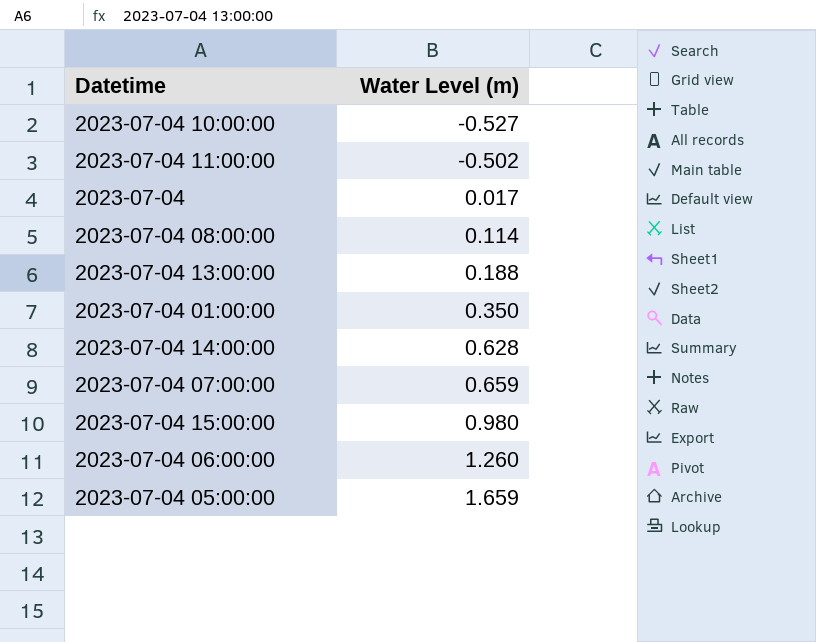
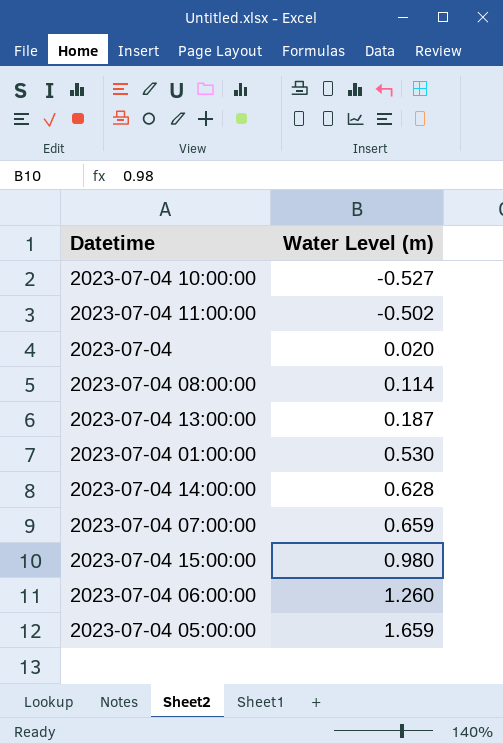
2023-07-04 | Water Level (m): 0.017 -> 0.020
2023-07-04 13:00:00 | Water Level (m): 0.188 -> 0.187
2023-07-04 01:00:00 | Water Level (m): 0.350 -> 0.530

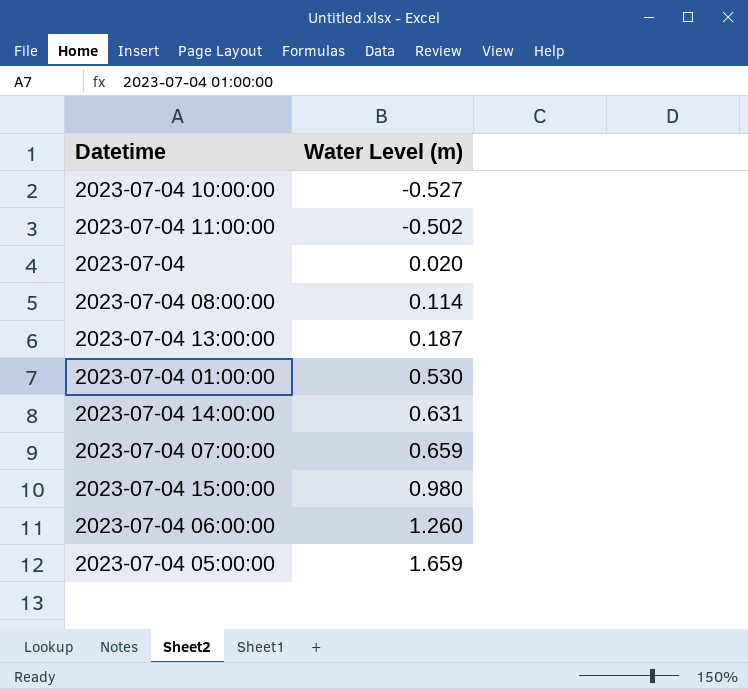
2023-07-04 14:00:00 | Water Level (m): 0.628 -> 0.631

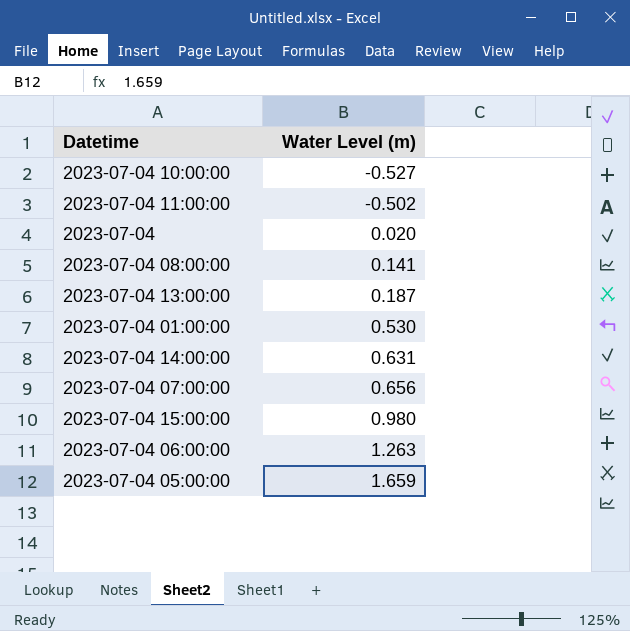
2023-07-04 08:00:00 | Water Level (m): 0.114 -> 0.141
2023-07-04 07:00:00 | Water Level (m): 0.659 -> 0.656
2023-07-04 06:00:00 | Water Level (m): 1.260 -> 1.263

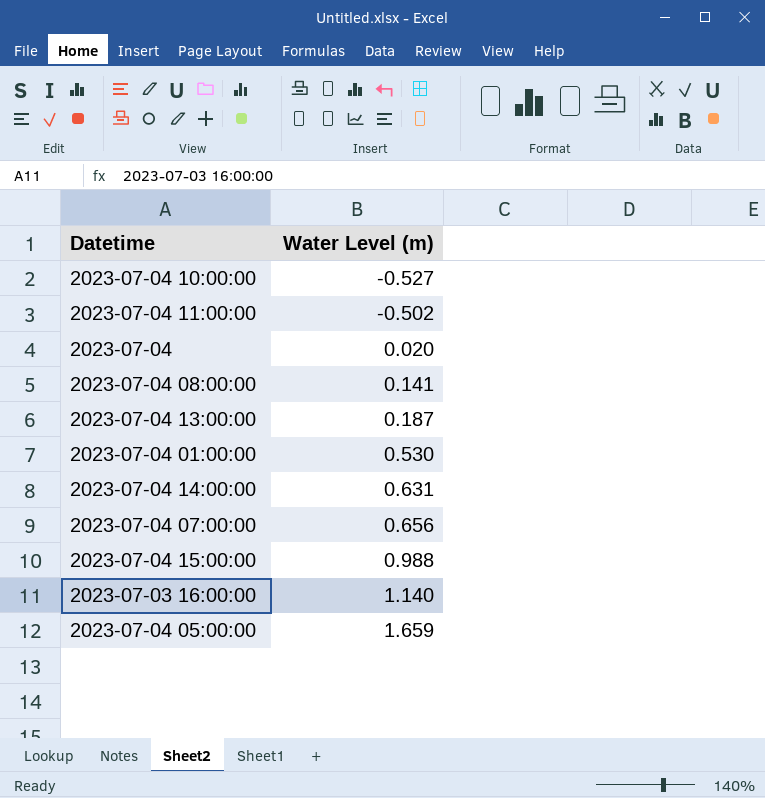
row 2023-07-04 06:00:00: 1.263 -> none
2023-07-04 15:00:00 | Water Level (m): 0.980 -> 0.988
row 2023-07-03 16:00:00: none -> 1.140

